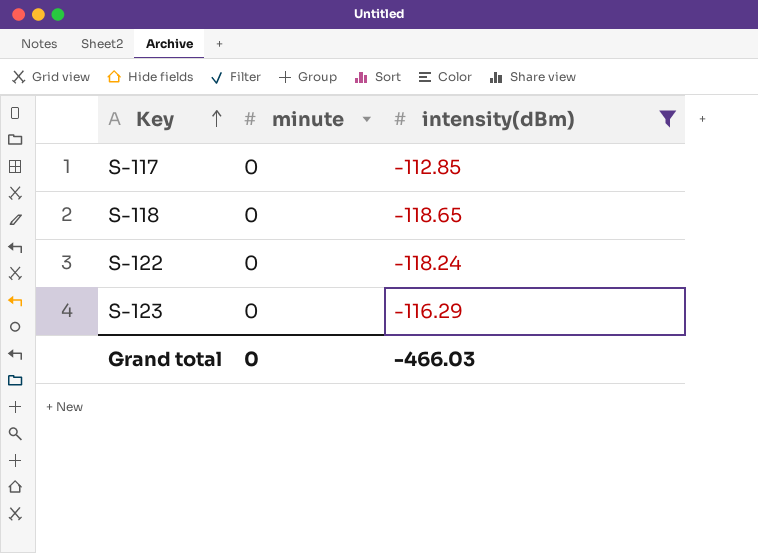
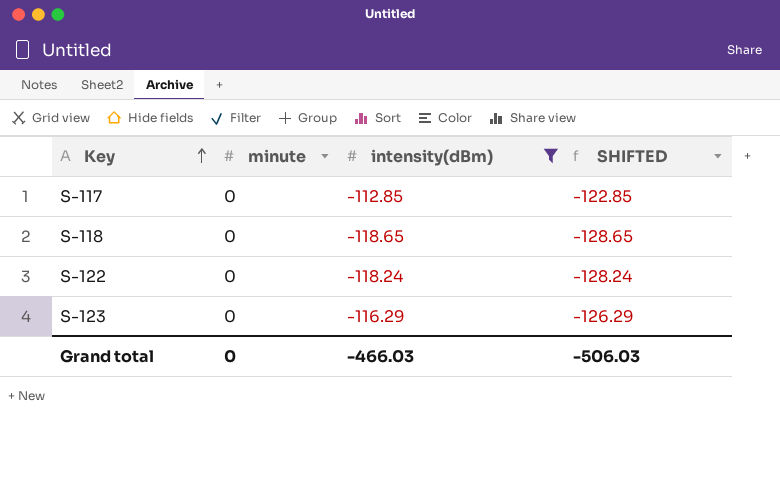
column SHIFTED | formula: none -> [intensity(dBm)] - 10

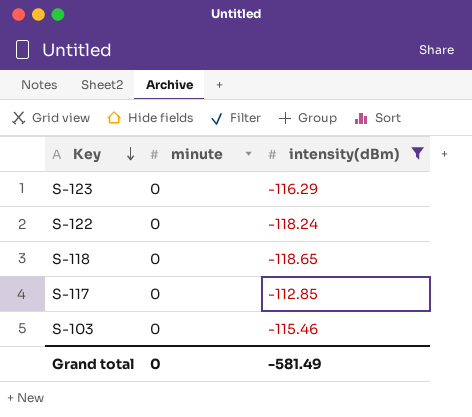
row order: Key ascending -> Key descending
column SHIFTED | formula: [intensity(dBm)] - 10 -> none
row S-103: none -> 0 | -115.46
Grand total | intensity(dBm): -466.03 -> -581.49

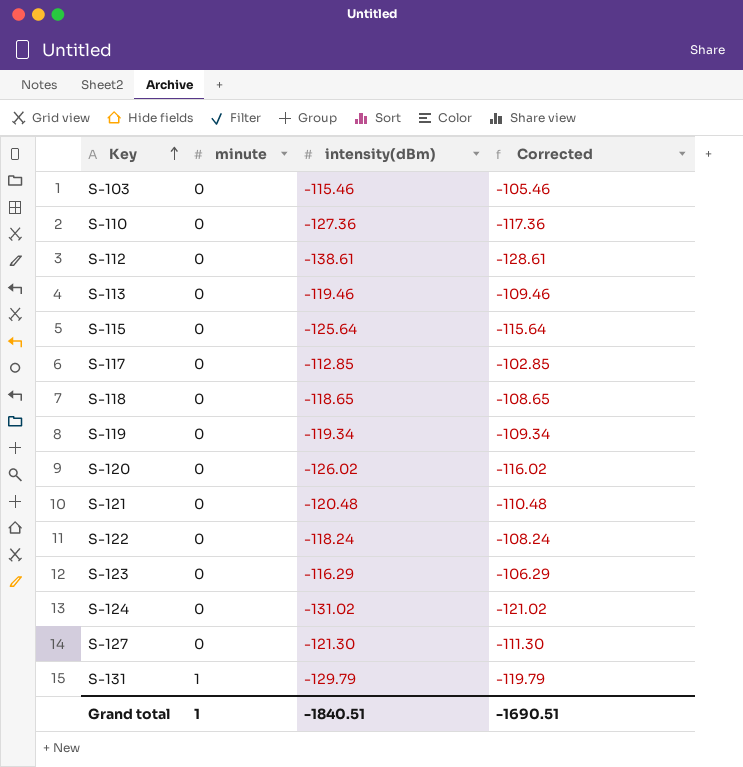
filter: intensity(dBm) >= -118.65 -> none
row order: Key descending -> Key ascending
column Corrected | formula: none -> [intensity(dBm)] + 10
Grand total | minute: 0 -> 1
Grand total | intensity(dBm): -581.49 -> -1840.51

